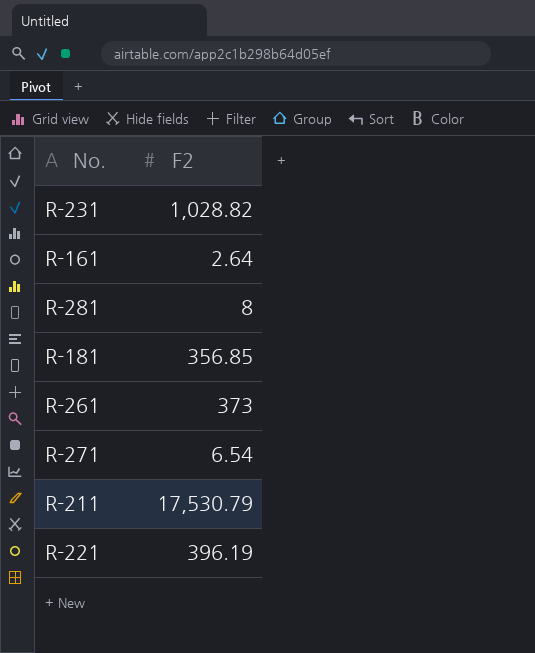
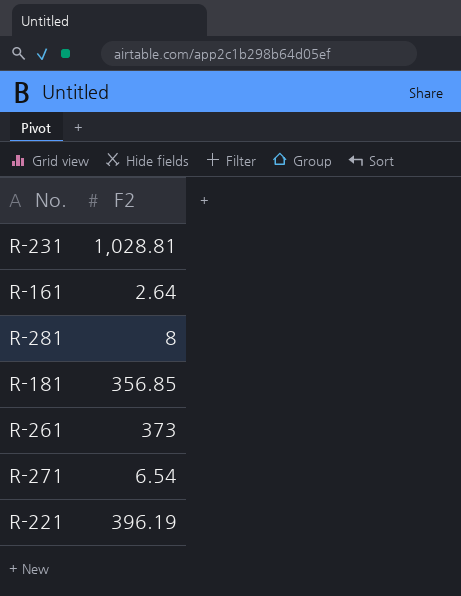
row R-211: 17,530.79 -> none
R-231 | F2: 1,028.82 -> 1,028.81

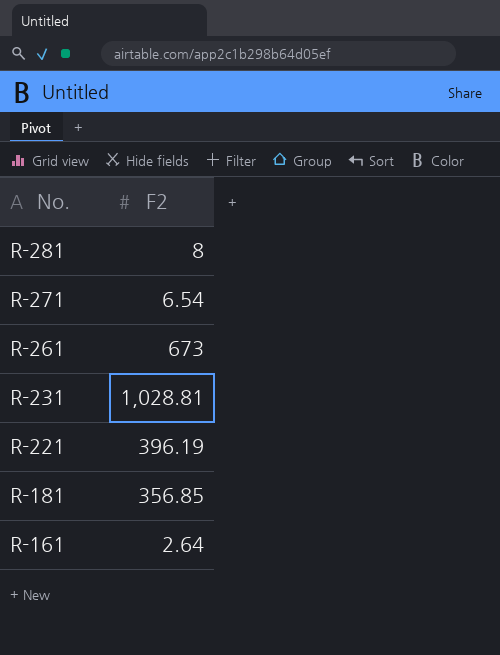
row order: none -> No. descending
R-261 | F2: 373 -> 673

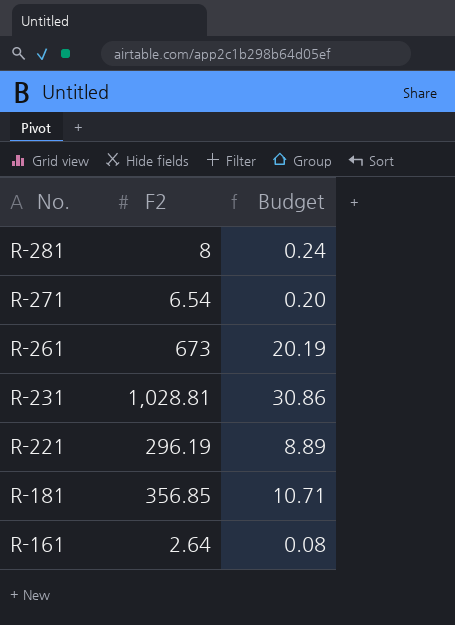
column Budget | formula: none -> [F2] * 0.03
R-221 | F2: 396.19 -> 296.19

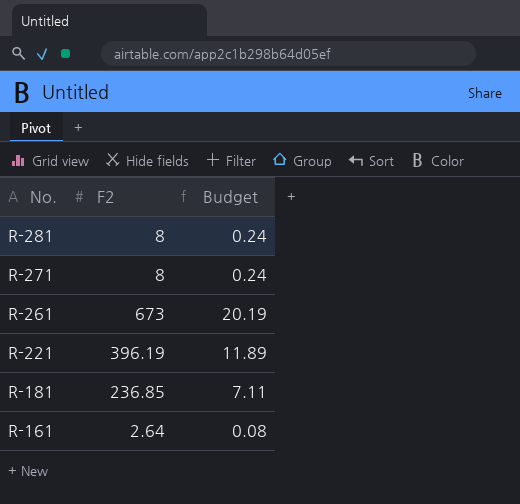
row R-231: 1,028.81 | 30.86 -> none
R-271 | F2: 6.54 -> 8
R-271 | Budget: 0.20 -> 0.24
R-221 | F2: 296.19 -> 396.19
R-221 | Budget: 8.89 -> 11.89
R-181 | F2: 356.85 -> 236.85
R-181 | Budget: 10.71 -> 7.11

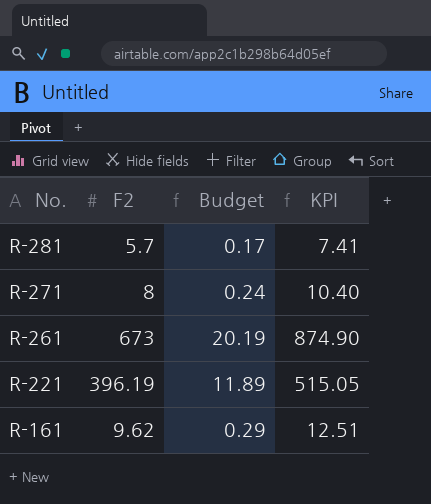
column KPI | formula: none -> [F2] * 1.3
row R-181: 236.85 | 7.11 -> none
R-281 | F2: 8 -> 5.7
R-281 | Budget: 0.24 -> 0.17
R-161 | F2: 2.64 -> 9.62
R-161 | Budget: 0.08 -> 0.29

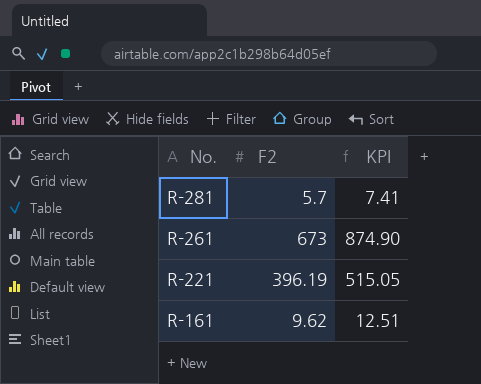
column Budget | formula: [F2] * 0.03 -> none
row R-271: 8 | 0.24 | 10.40 -> none

